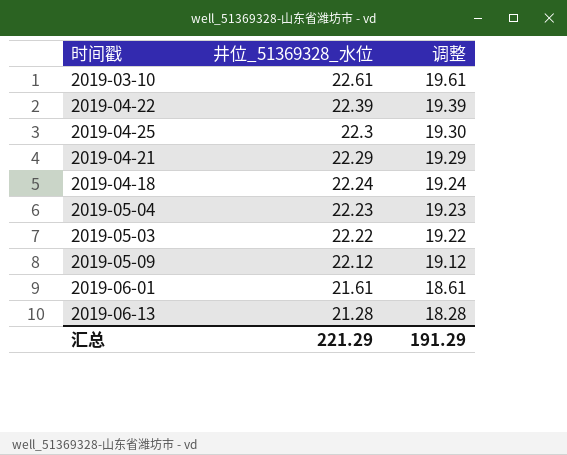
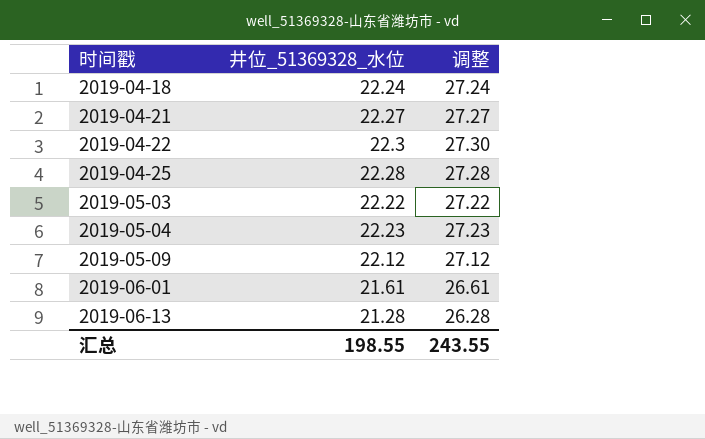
row order: 井位_51369328_水位 descending -> 时间戳 ascending
column 调整 | formula: [井位_51369328_水位] - 3 -> [井位_51369328_水位] + 5
row 2019-03-10: 22.61 | 19.61 -> none
2019-04-21 | 井位_51369328_水位: 22.29 -> 22.27
2019-04-22 | 井位_51369328_水位: 22.39 -> 22.3
2019-04-25 | 井位_51369328_水位: 22.3 -> 22.28
汇总 | 井位_51369328_水位: 221.29 -> 198.55
汇总 | 调整: 191.29 -> 243.55

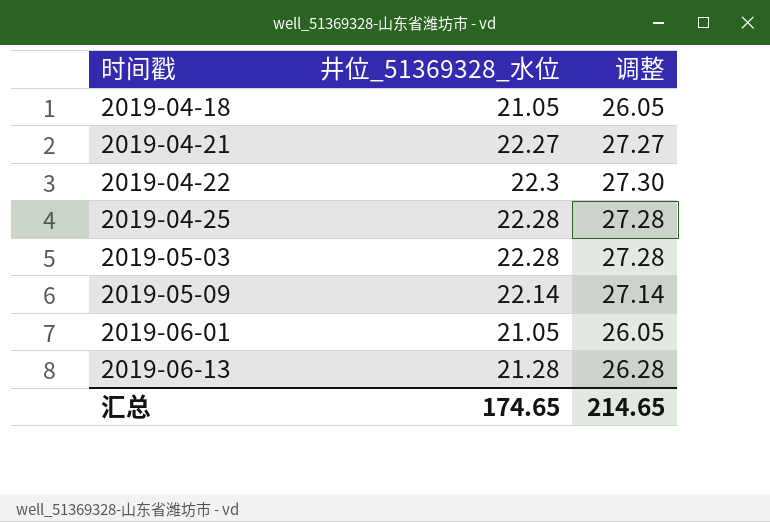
row 2019-05-04: 22.23 | 27.23 -> none
2019-04-18 | 井位_51369328_水位: 22.24 -> 21.05
2019-04-18 | 调整: 27.24 -> 26.05
2019-05-03 | 井位_51369328_水位: 22.22 -> 22.28
2019-05-03 | 调整: 27.22 -> 27.28
2019-05-09 | 井位_51369328_水位: 22.12 -> 22.14
2019-05-09 | 调整: 27.12 -> 27.14
2019-06-01 | 井位_51369328_水位: 21.61 -> 21.05
2019-06-01 | 调整: 26.61 -> 26.05
汇总 | 井位_51369328_水位: 198.55 -> 174.65
汇总 | 调整: 243.55 -> 214.65

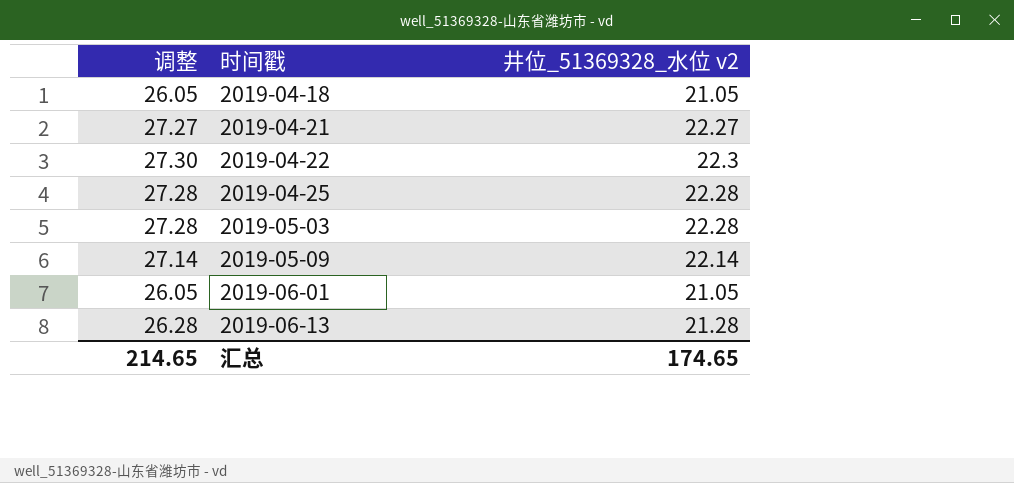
column 调整 | position: 3 -> 1
column name: 井位_51369328_水位 -> 井位_51369328_水位 v2

